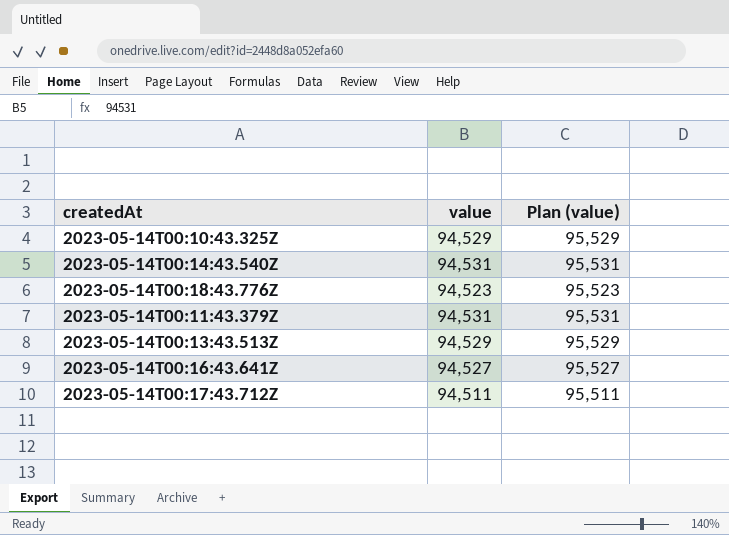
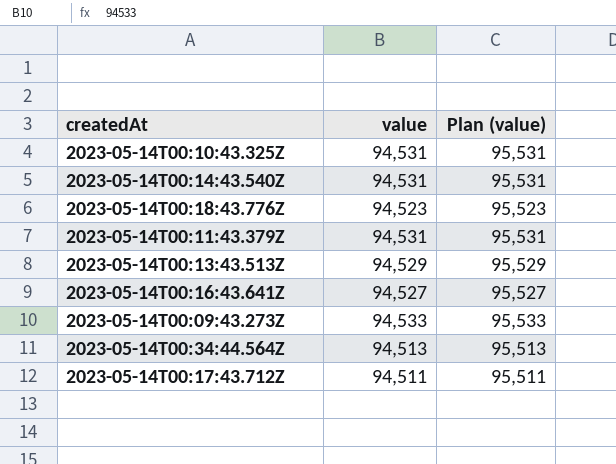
2023-05-14T00:10:43.325Z | value: 94,529 -> 94,531
2023-05-14T00:10:43.325Z | Plan (value): 95,529 -> 95,531
row 2023-05-14T00:09:43.273Z: none -> 94,533 | 95,533
row 2023-05-14T00:34:44.564Z: none -> 94,513 | 95,513

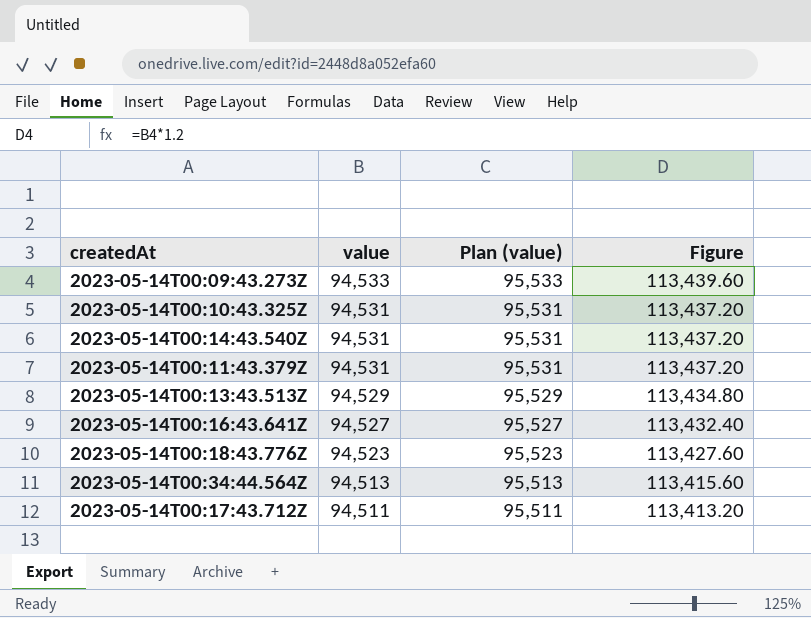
row order: none -> value descending
column Figure | formula: none -> [value] * 1.2

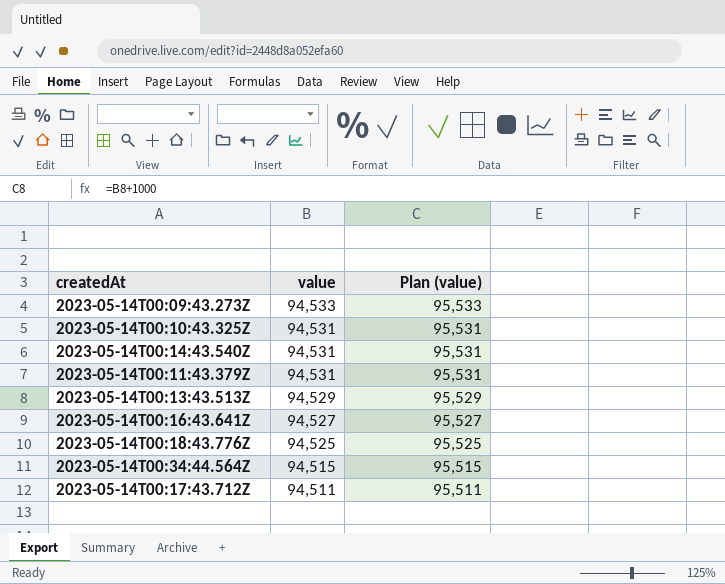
column Figure | formula: [value] * 1.2 -> none
2023-05-14T00:18:43.776Z | value: 94,523 -> 94,525
2023-05-14T00:18:43.776Z | Plan (value): 95,523 -> 95,525
2023-05-14T00:34:44.564Z | value: 94,513 -> 94,515
2023-05-14T00:34:44.564Z | Plan (value): 95,513 -> 95,515

